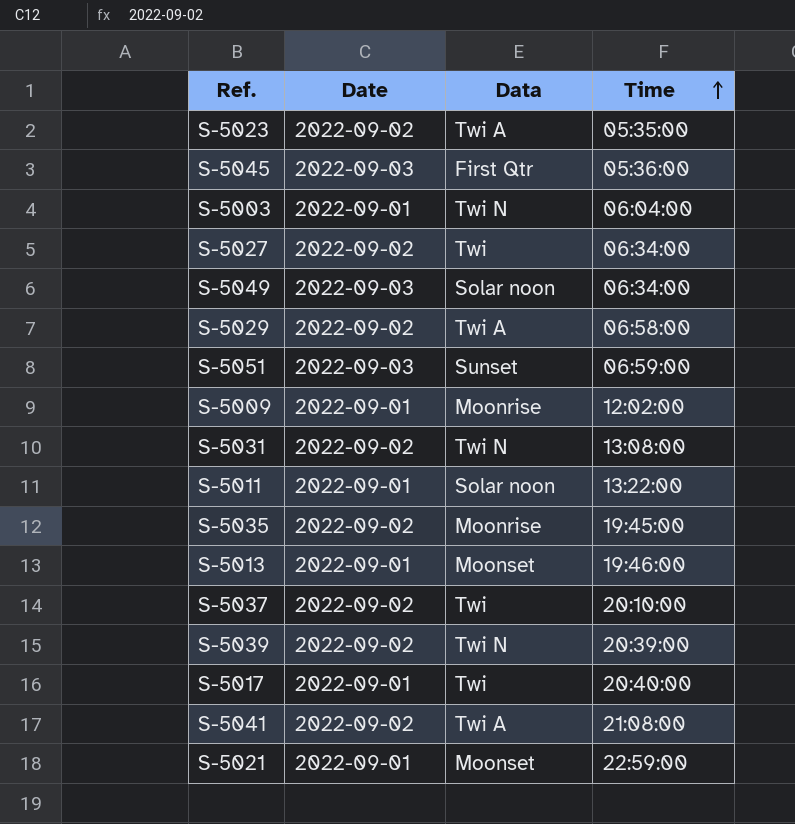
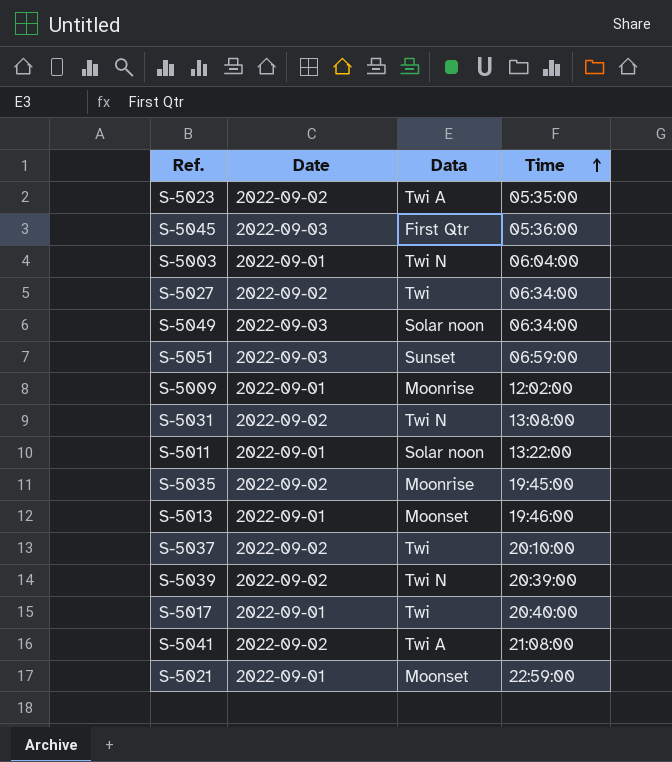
row S-5029: 2022-09-02 | Twi A | 06:58:00 -> none

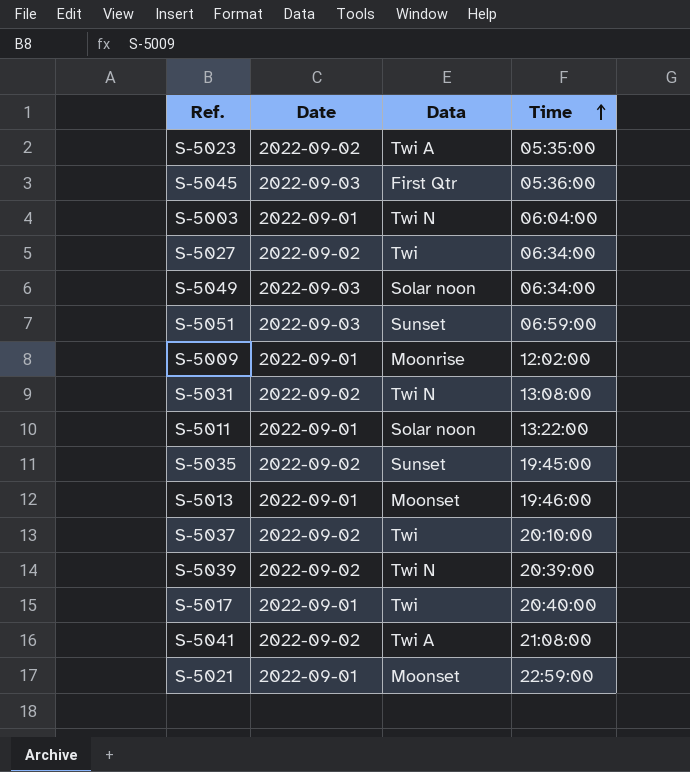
S-5035 | Data: Moonrise -> Sunset

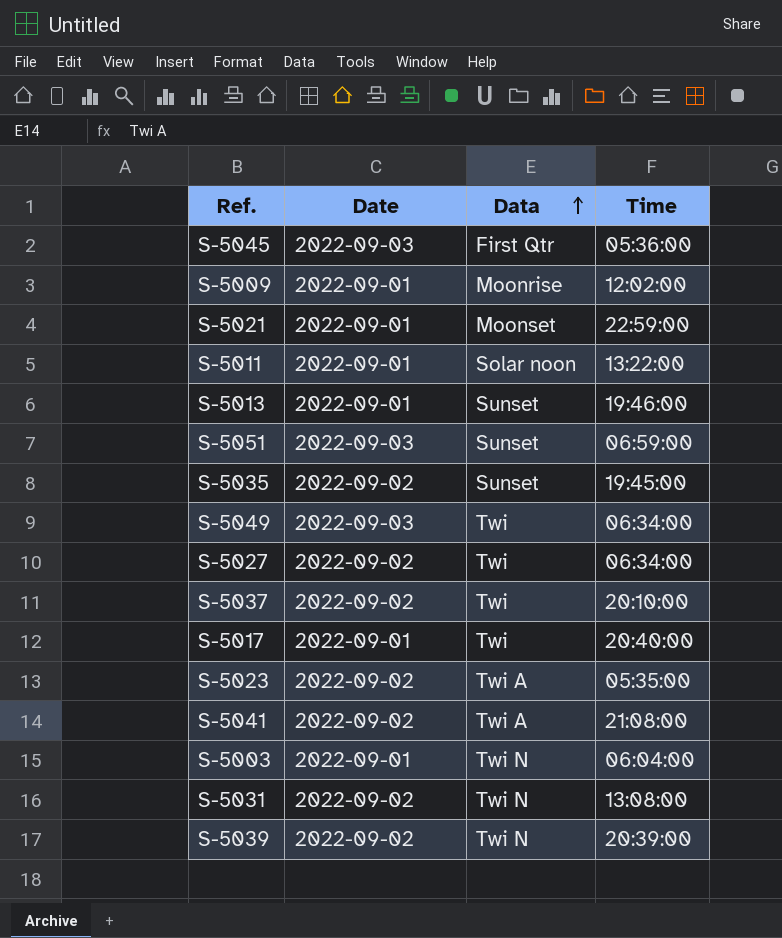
row order: Time ascending -> Data ascending
S-5013 | Data: Moonset -> Sunset
S-5049 | Data: Solar noon -> Twi

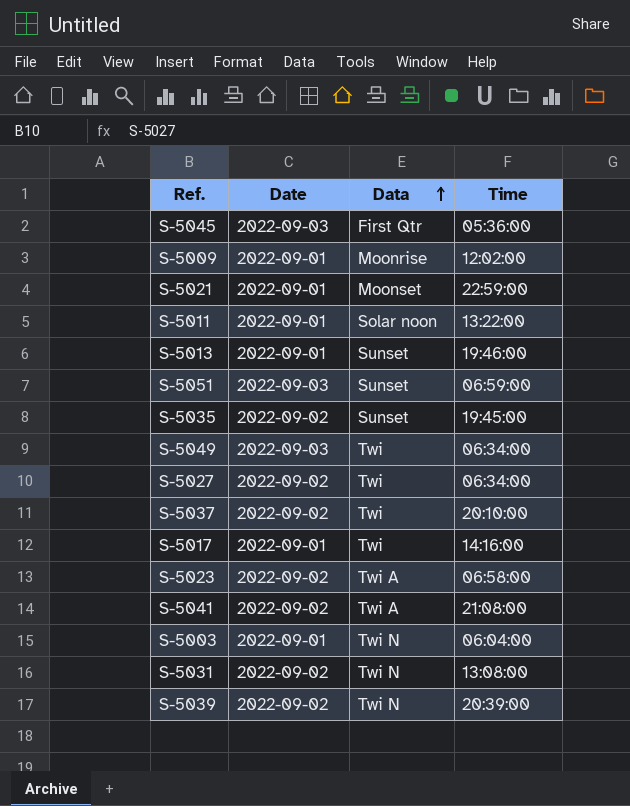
S-5017 | Time: 20:40:00 -> 14:16:00
S-5023 | Time: 05:35:00 -> 06:58:00

